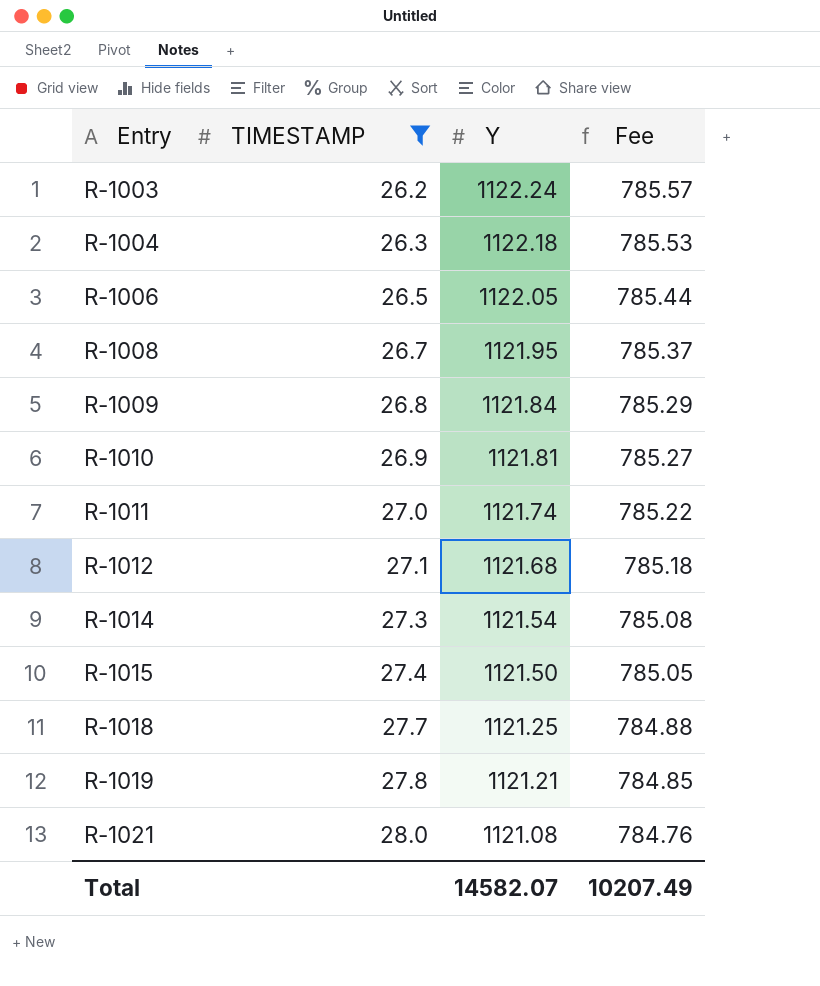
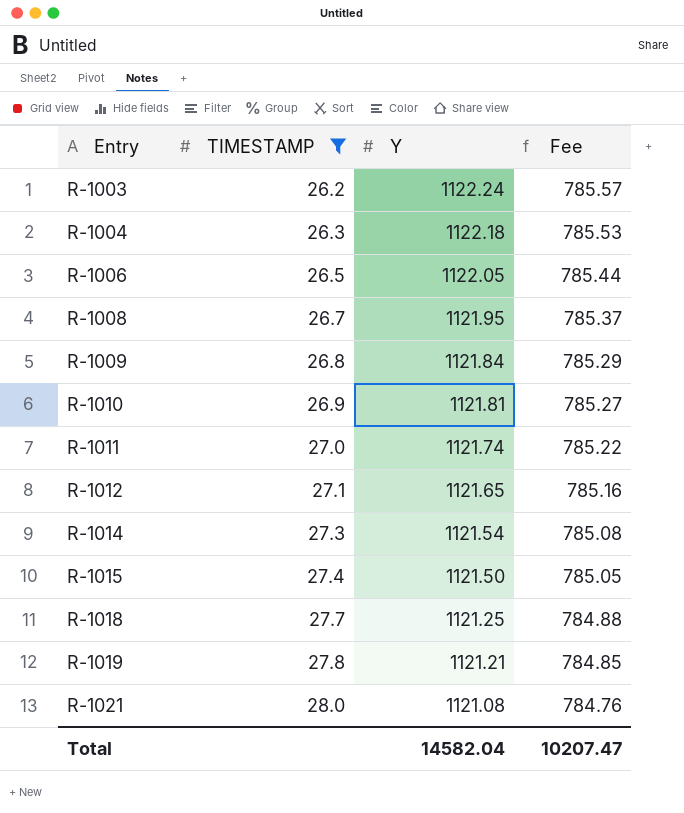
R-1012 | Y: 1121.68 -> 1121.65
R-1012 | Fee: 785.18 -> 785.16
Total | Y: 14582.07 -> 14582.04
Total | Fee: 10207.49 -> 10207.47

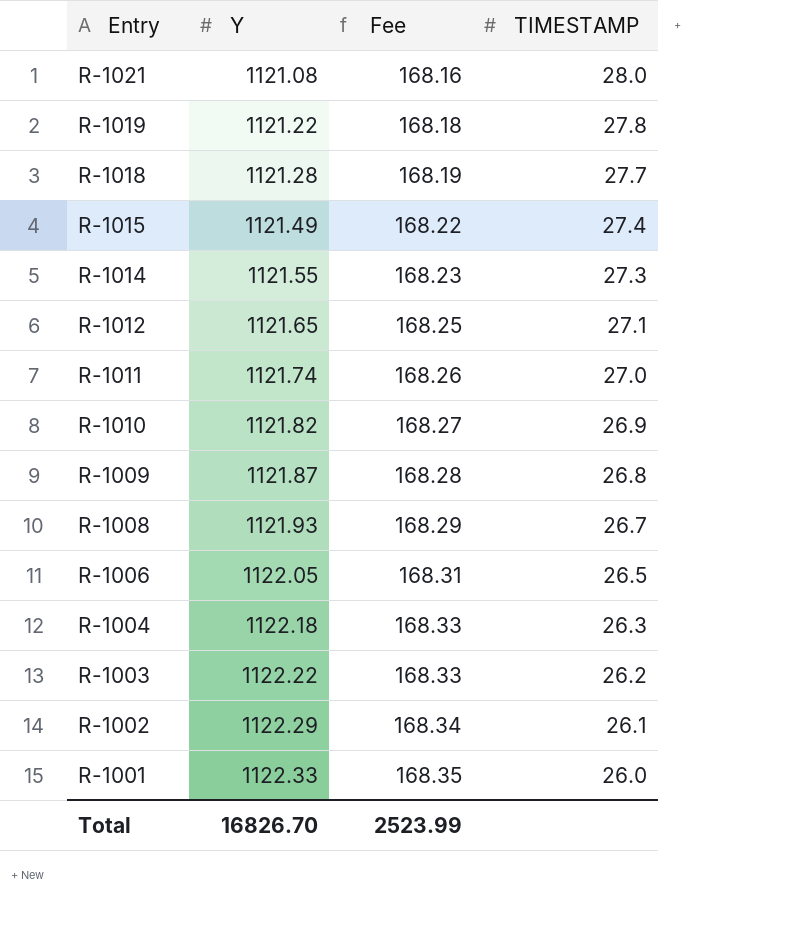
filter: TIMESTAMP >= 26.2 -> none
row order: Entry ascending -> Entry descending
column Fee | formula: [Y] * 0.7 -> [Y] * 0.15
column TIMESTAMP | position: 2 -> 4
R-1019 | Y: 1121.21 -> 1121.22
R-1018 | Y: 1121.25 -> 1121.28
R-1015 | Y: 1121.50 -> 1121.49
R-1014 | Y: 1121.54 -> 1121.55
R-1010 | Y: 1121.81 -> 1121.82
R-1009 | Y: 1121.84 -> 1121.87
R-1008 | Y: 1121.95 -> 1121.93
R-1003 | Y: 1122.24 -> 1122.22
Total | Y: 14582.04 -> 16826.70
Total | Fee: 10207.47 -> 2523.99

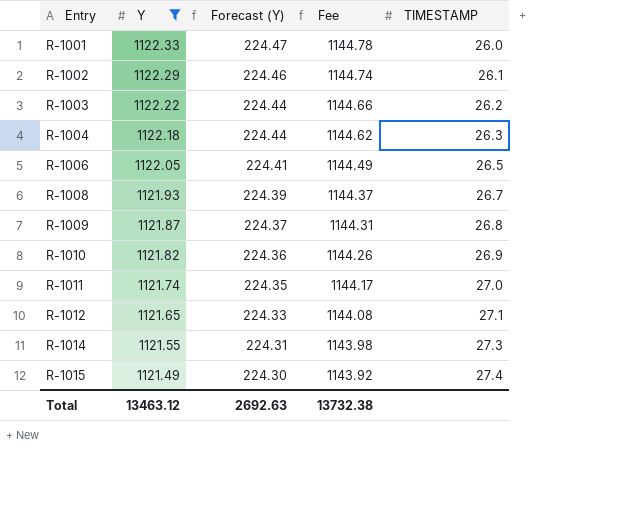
filter: none -> Y >= 1121.49
row order: Entry descending -> Entry ascending
column Forecast (Y) | formula: none -> [Y] * 0.2
column Fee | formula: [Y] * 0.15 -> [Y] * 1.02
Total | Y: 16826.70 -> 13463.12
Total | Fee: 2523.99 -> 13732.38

